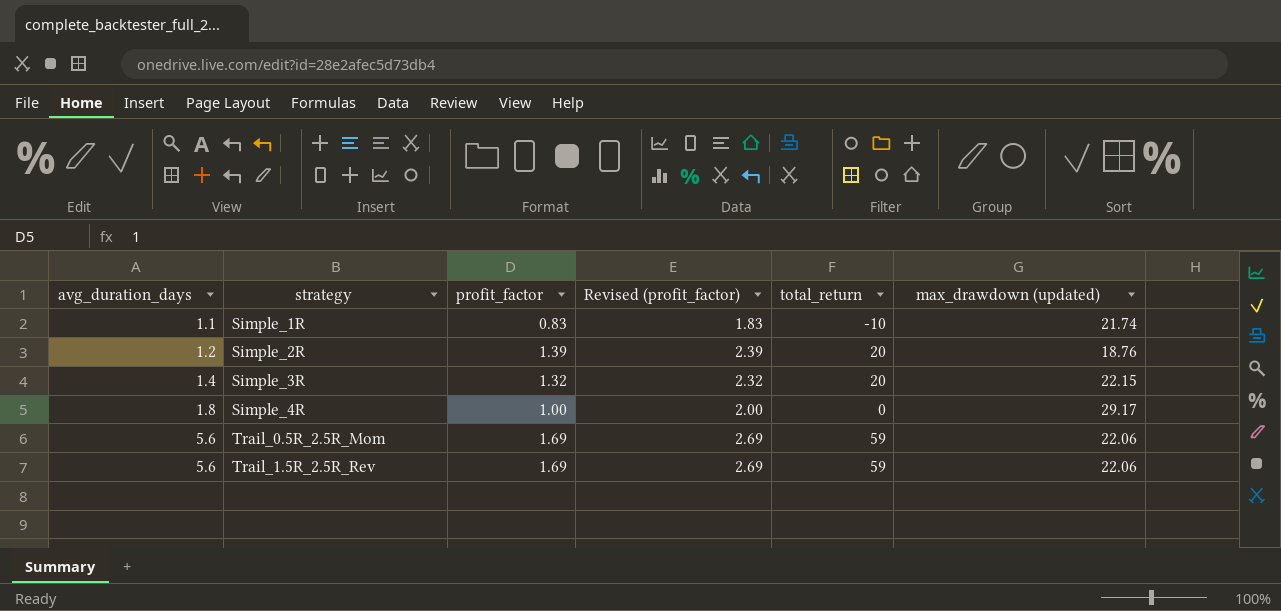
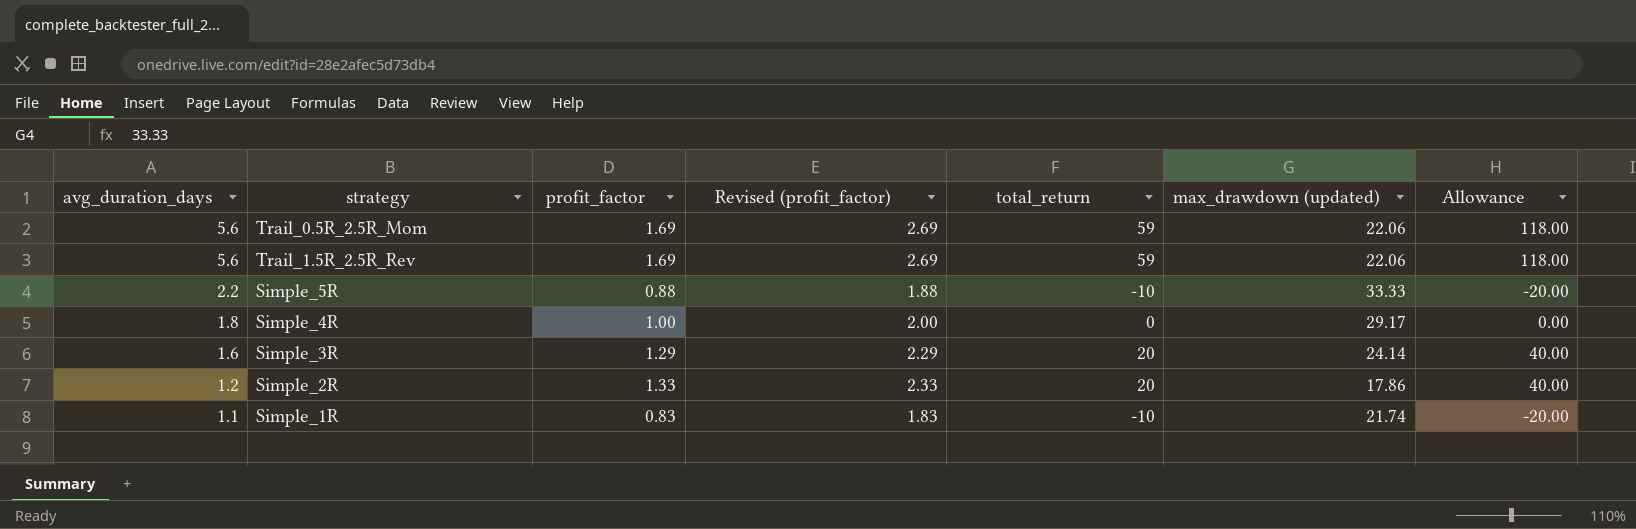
row order: avg_duration_days ascending -> avg_duration_days descending
column Allowance | formula: none -> [total_return] * 2
row Simple_5R: none -> 2.2 | 0.88 | 1.88 | -10 | 33.33 | -20.00
Simple_3R | avg_duration_days: 1.4 -> 1.6
Simple_3R | profit_factor: 1.32 -> 1.29
Simple_3R | Revised (profit_factor): 2.32 -> 2.29
Simple_3R | max_drawdown (updated): 22.15 -> 24.14
Simple_2R | profit_factor: 1.39 -> 1.33
Simple_2R | Revised (profit_factor): 2.39 -> 2.33
Simple_2R | max_drawdown (updated): 18.76 -> 17.86

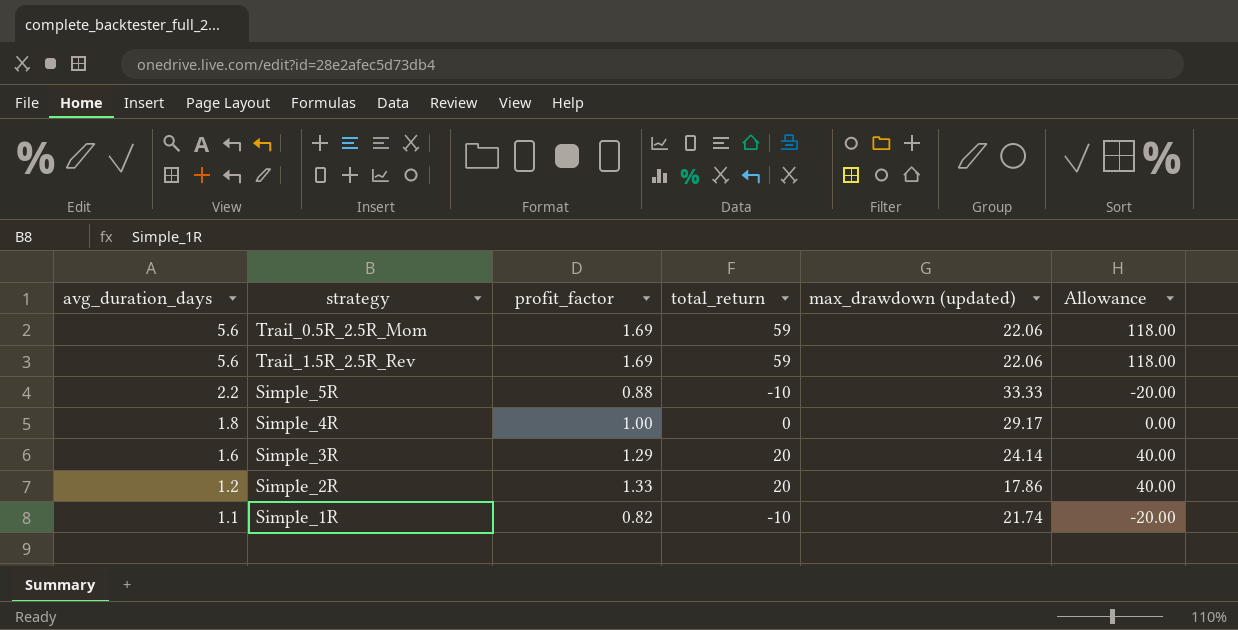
column Revised (profit_factor) | formula: [profit_factor] + 1 -> none
Simple_1R | profit_factor: 0.83 -> 0.82

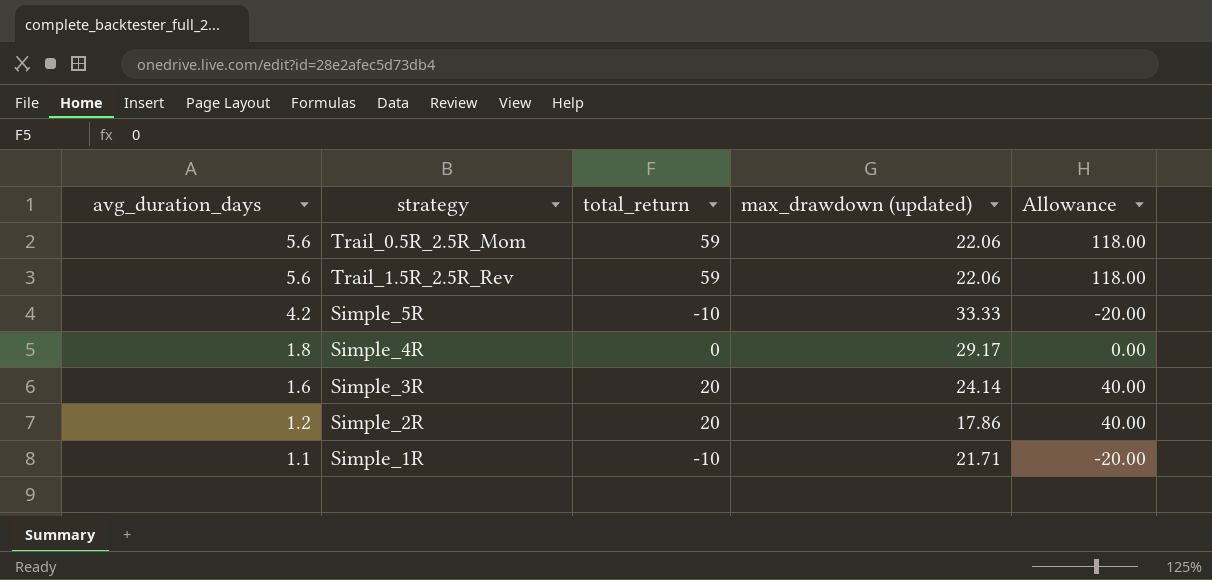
column profit_factor | position: 3 -> none
Simple_5R | avg_duration_days: 2.2 -> 4.2
Simple_1R | max_drawdown (updated): 21.74 -> 21.71

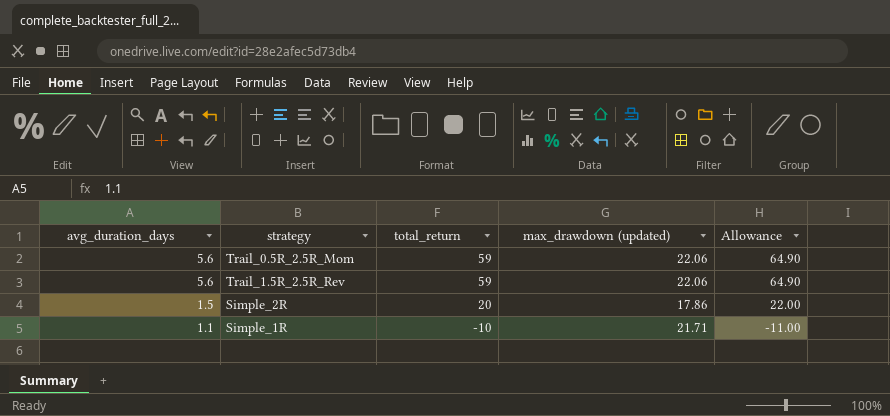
column Allowance | formula: [total_return] * 2 -> [total_return] * 1.1
row Simple_5R: 4.2 | -10 | 33.33 | -20.00 -> none
row Simple_4R: 1.8 | 0 | 29.17 | 0.00 -> none
row Simple_3R: 1.6 | 20 | 24.14 | 40.00 -> none
Simple_2R | avg_duration_days: 1.2 -> 1.5

